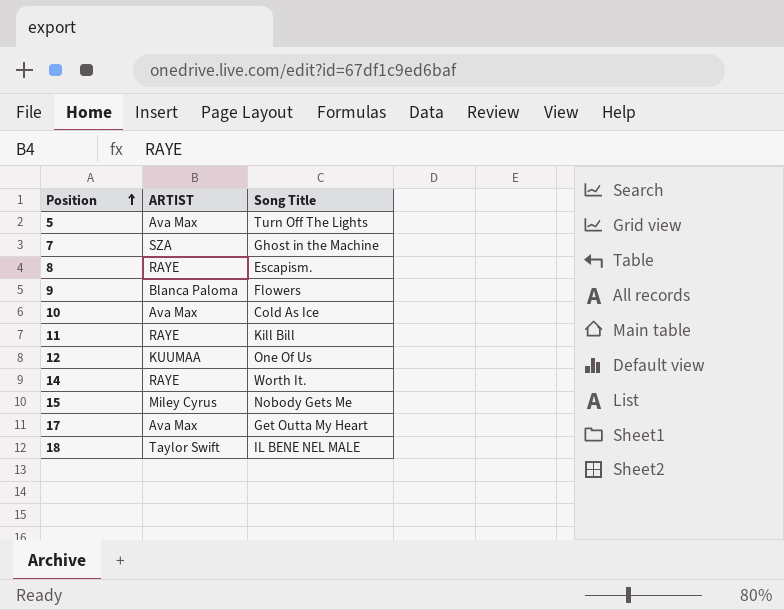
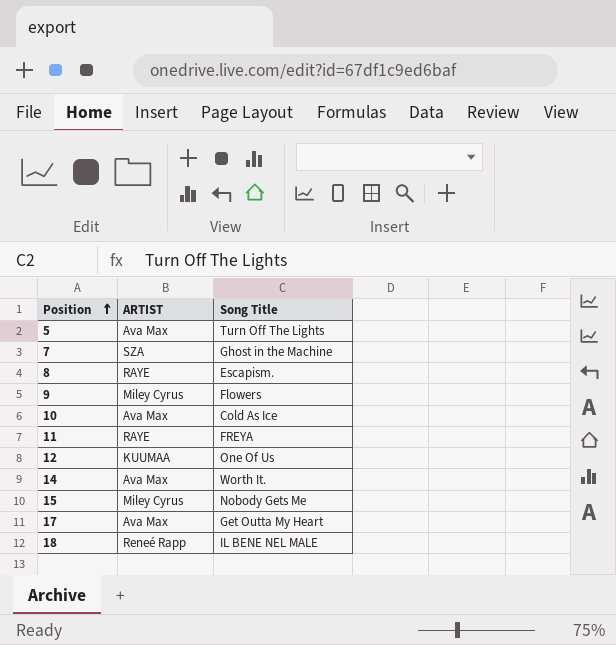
9 | ARTIST: Blanca Paloma -> Miley Cyrus
11 | Song Title: Kill Bill -> FREYA
14 | ARTIST: RAYE -> Ava Max
18 | ARTIST: Taylor Swift -> Reneé Rapp

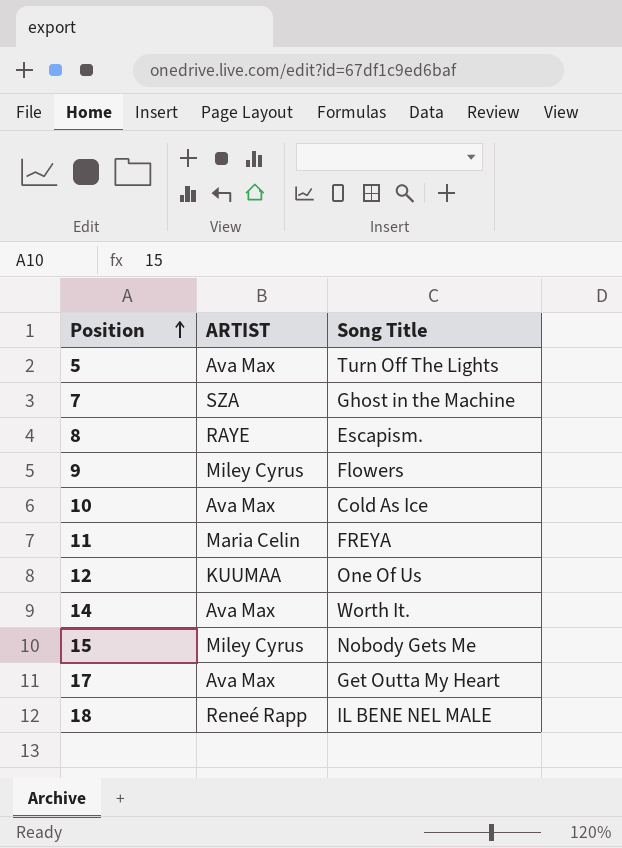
11 | ARTIST: RAYE -> Maria Celin

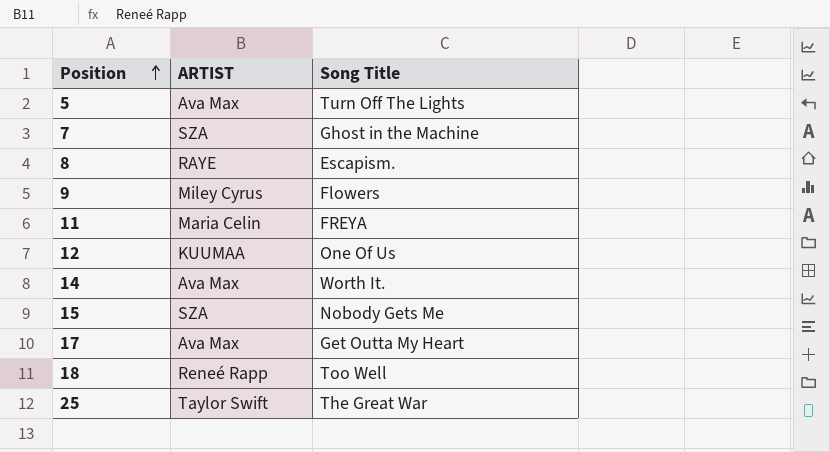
row 10: Ava Max | Cold As Ice -> none
15 | ARTIST: Miley Cyrus -> SZA
18 | Song Title: IL BENE NEL MALE -> Too Well
row 25: none -> Taylor Swift | The Great War

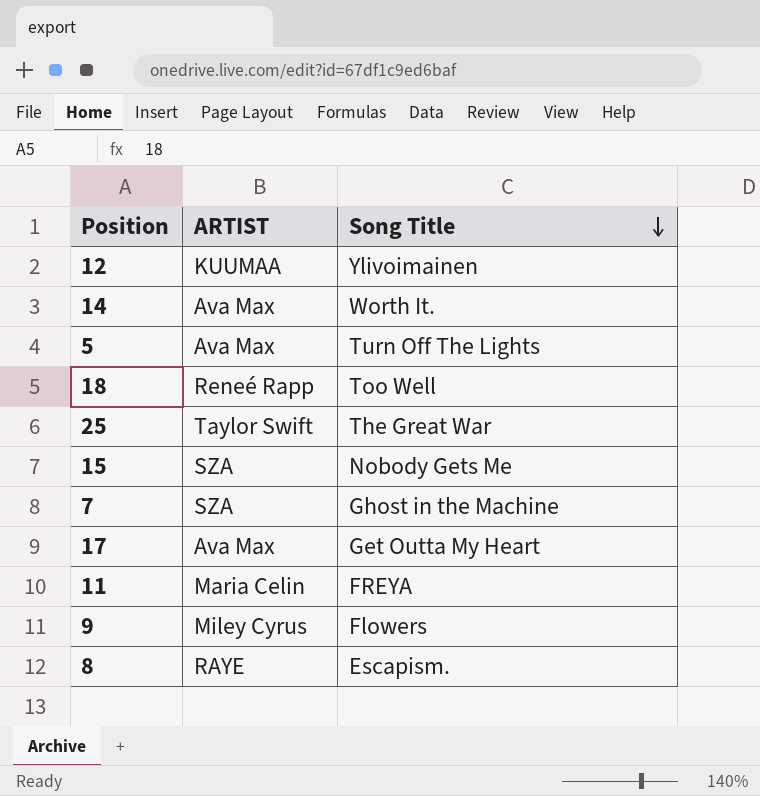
row order: Position ascending -> Song Title descending
12 | Song Title: One Of Us -> Ylivoimainen

